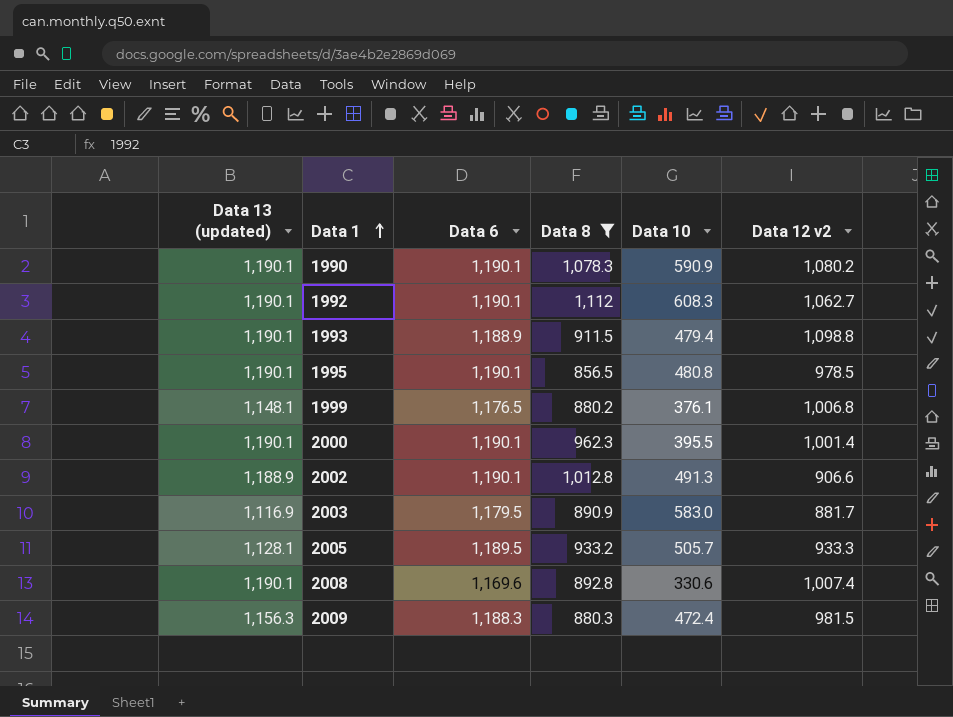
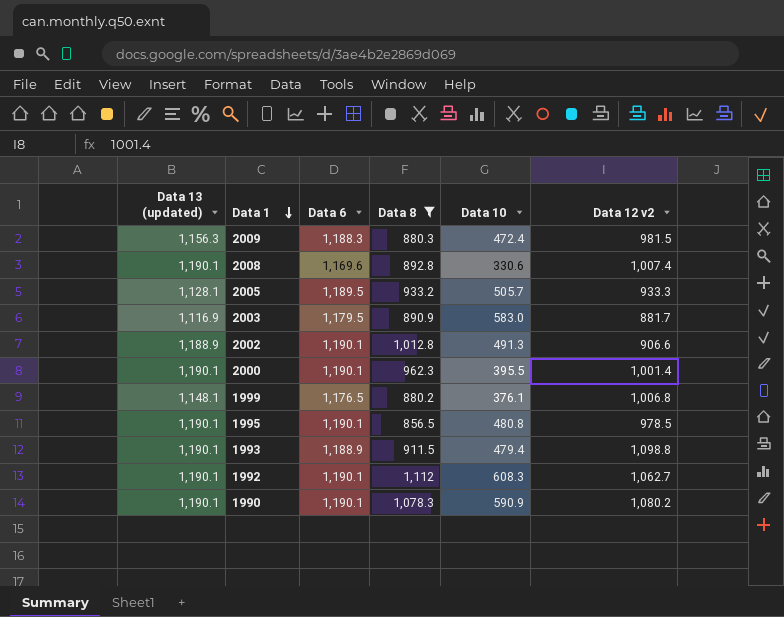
row order: Data 1 ascending -> Data 1 descending

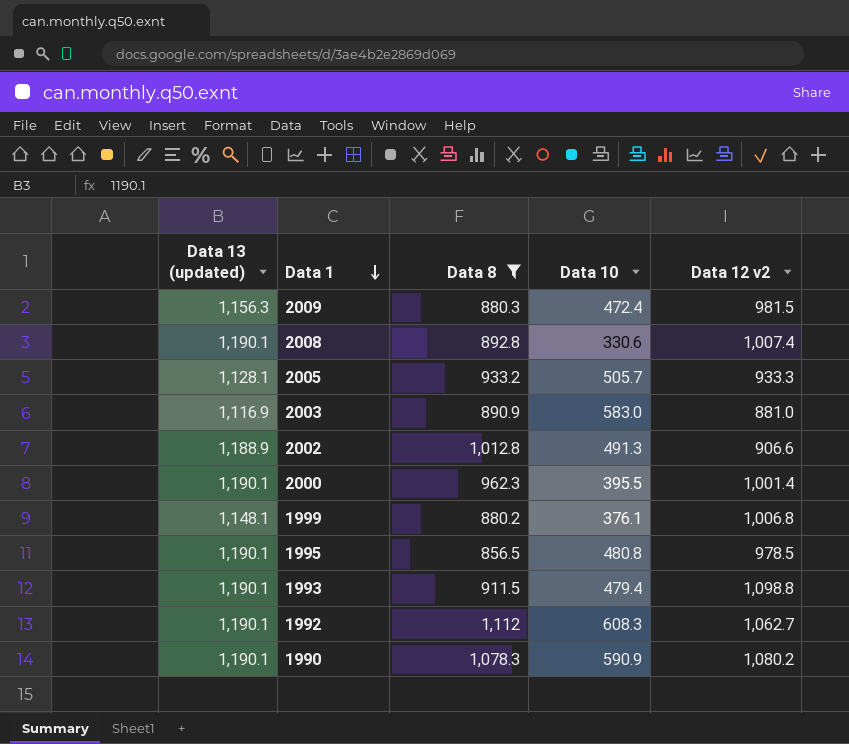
column Data 6 | position: 3 -> none
2003 | Data 12 v2: 881.7 -> 881.0

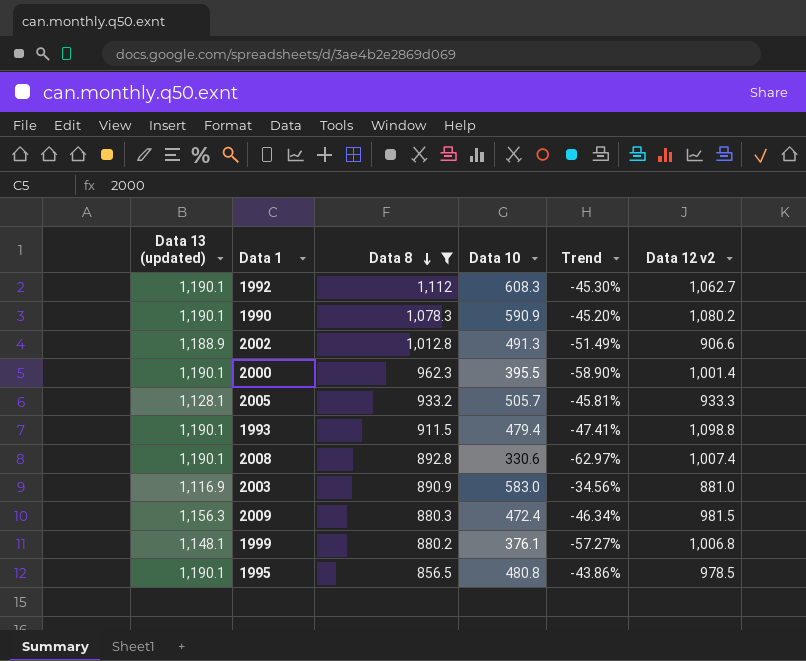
row order: Data 1 descending -> Data 8 descending
column Trend | formula: none -> ([Data 10] - [Data 8]) / [Data 8]

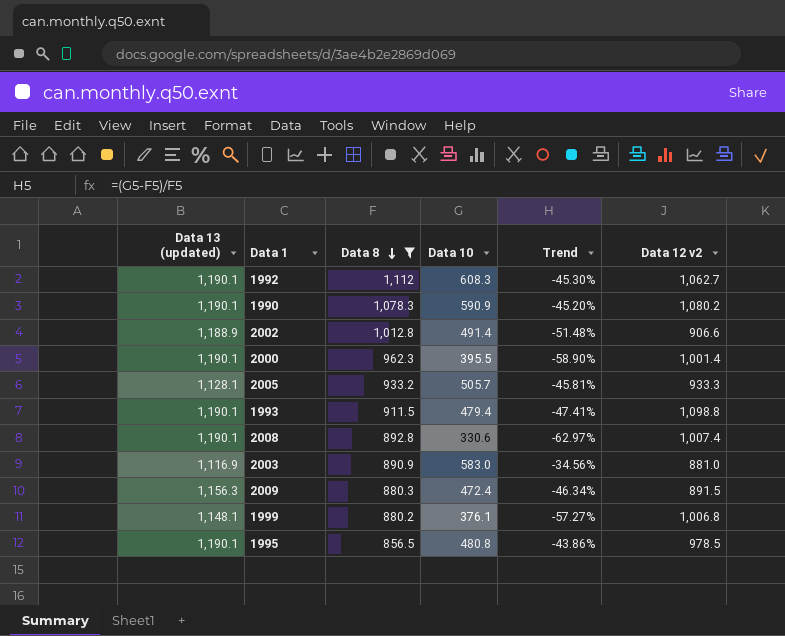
2002 | Data 10: 491.3 -> 491.4
2002 | Trend: -51.49% -> -51.48%
2009 | Data 12 v2: 981.5 -> 891.5

